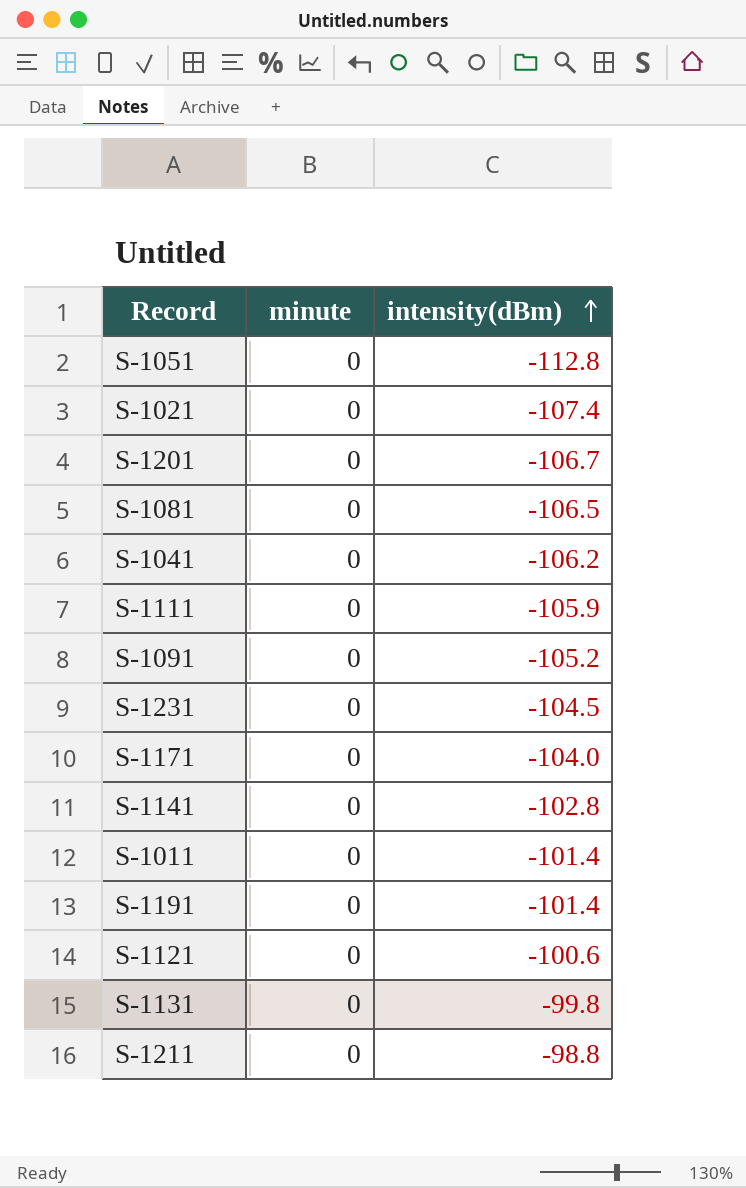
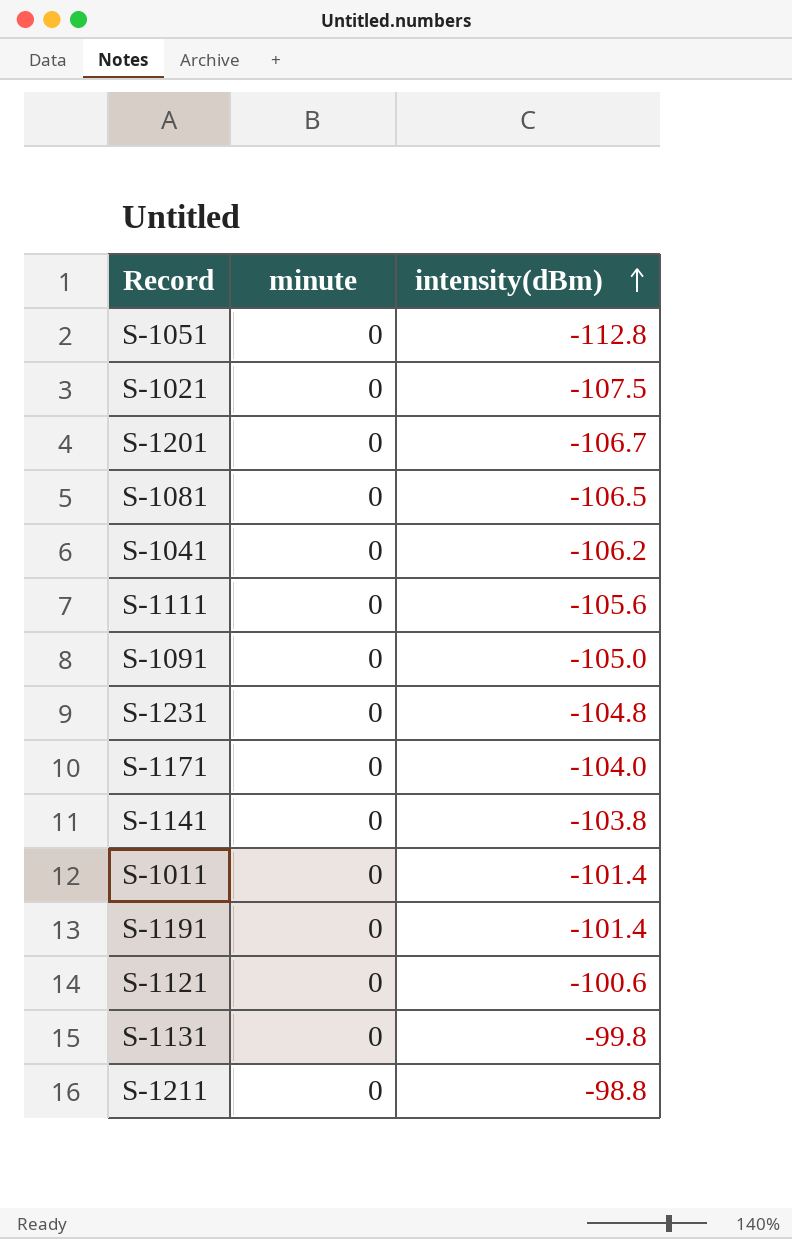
S-1021 | intensity(dBm): -107.4 -> -107.5
S-1111 | intensity(dBm): -105.9 -> -105.6
S-1091 | intensity(dBm): -105.2 -> -105.0
S-1231 | intensity(dBm): -104.5 -> -104.8
S-1141 | intensity(dBm): -102.8 -> -103.8

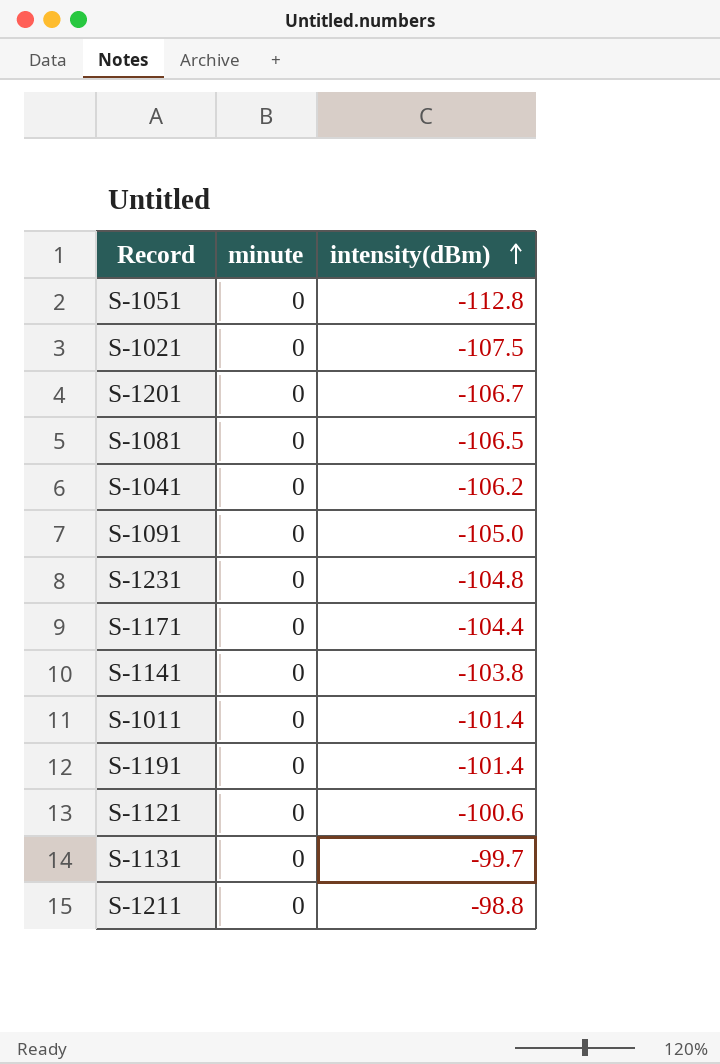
row S-1111: 0 | -105.6 -> none
S-1171 | intensity(dBm): -104.0 -> -104.4
S-1131 | intensity(dBm): -99.8 -> -99.7

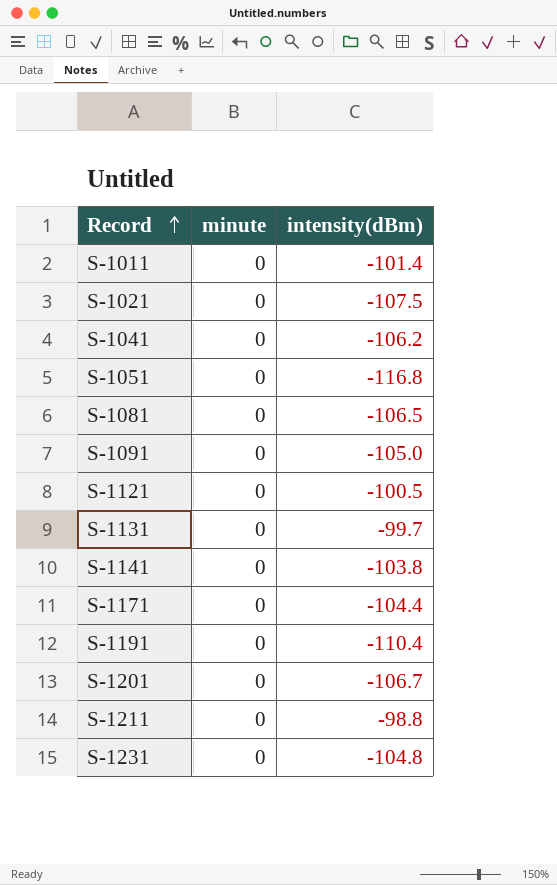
row order: intensity(dBm) ascending -> Record ascending
S-1051 | intensity(dBm): -112.8 -> -116.8
S-1121 | intensity(dBm): -100.6 -> -100.5
S-1191 | intensity(dBm): -101.4 -> -110.4

